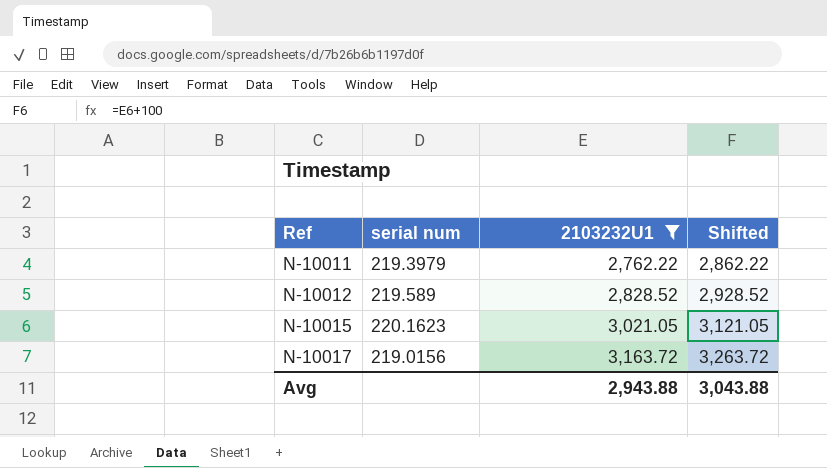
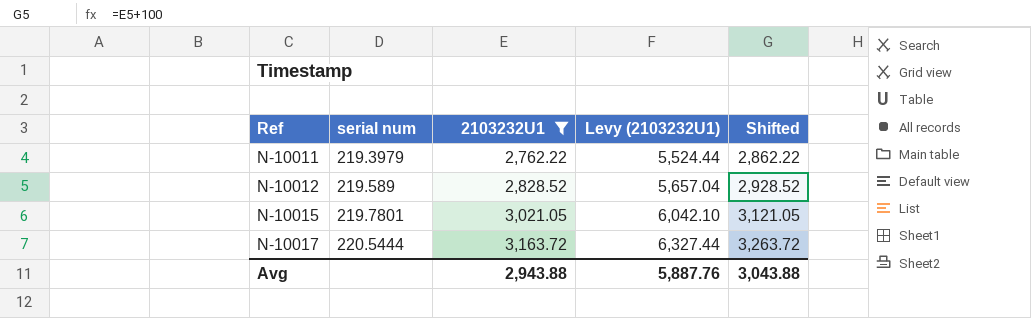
column Levy (2103232U1) | formula: none -> [2103232U1] * 2
N-10015 | serial num: 220.1623 -> 219.7801
N-10017 | serial num: 219.0156 -> 220.5444

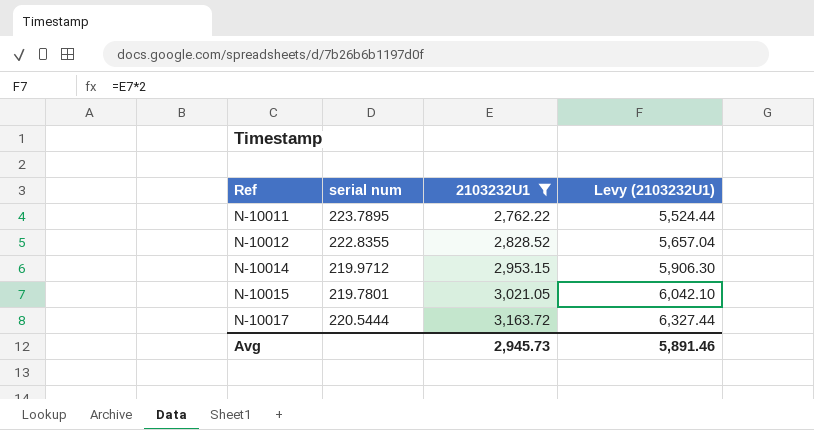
column Shifted | formula: [2103232U1] + 100 -> none
N-10011 | serial num: 219.3979 -> 223.7895
N-10012 | serial num: 219.589 -> 222.8355
row N-10014: none -> 219.9712 | 2,953.15 | 5,906.30
Avg | 2103232U1: 2,943.88 -> 2,945.73
Avg | Levy (2103232U1): 5,887.76 -> 5,891.46

